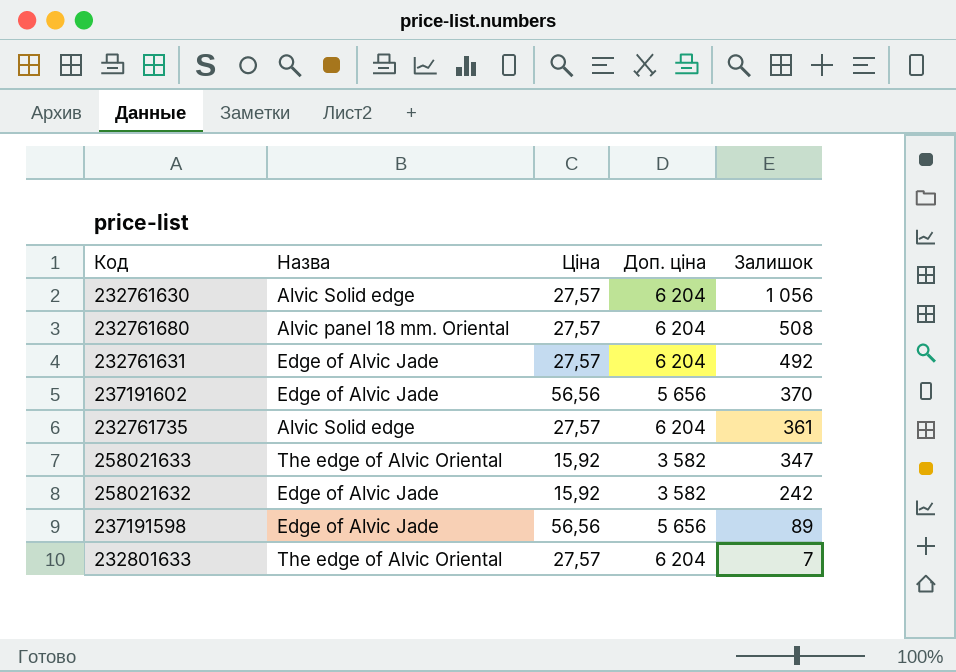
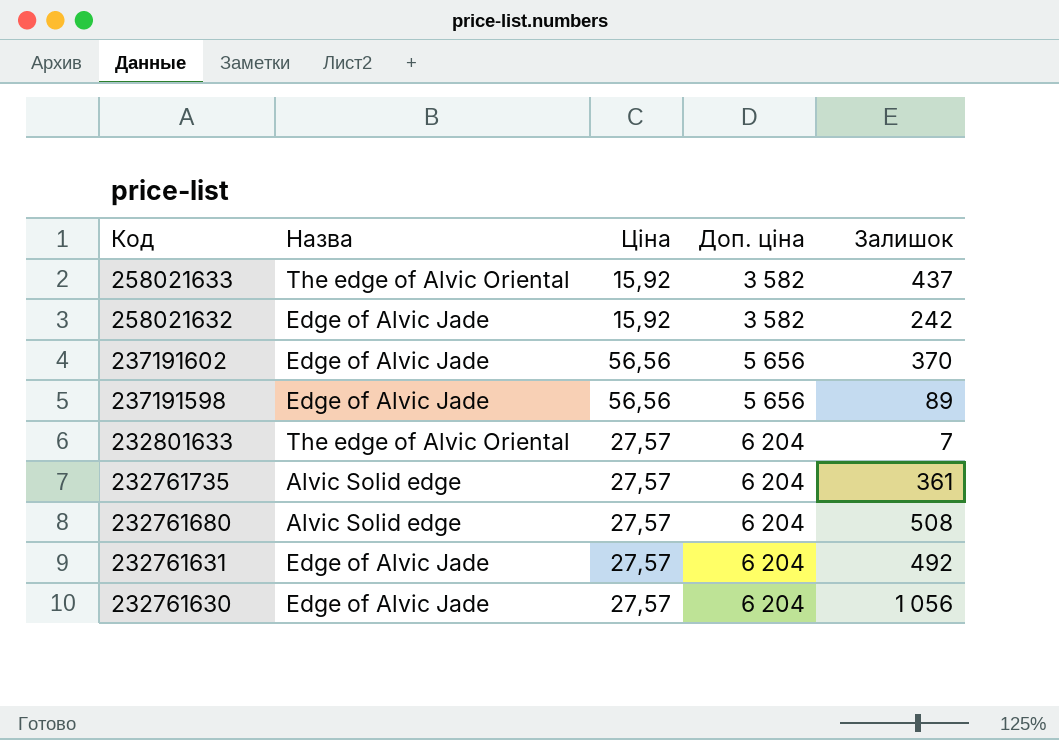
row order: Залишок descending -> Код descending
258021633 | Залишок: 347 -> 437
232761680 | Назва: Alvic panel 18 mm. Oriental -> Alvic Solid edge
232761630 | Назва: Alvic Solid edge -> Edge of Alvic Jade

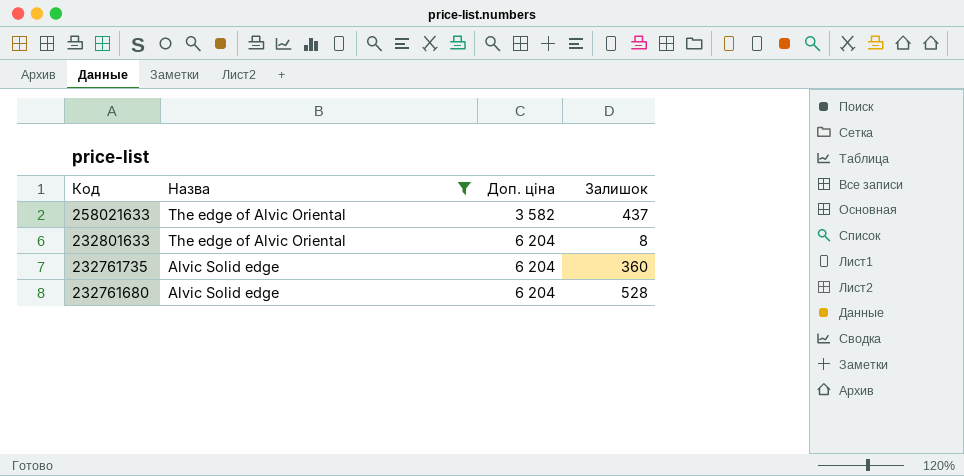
filter: none -> Назва != Edge of Alvic Jade
column Ціна | position: 3 -> none
232801633 | Залишок: 7 -> 8
232761735 | Залишок: 361 -> 360
232761680 | Залишок: 508 -> 528

